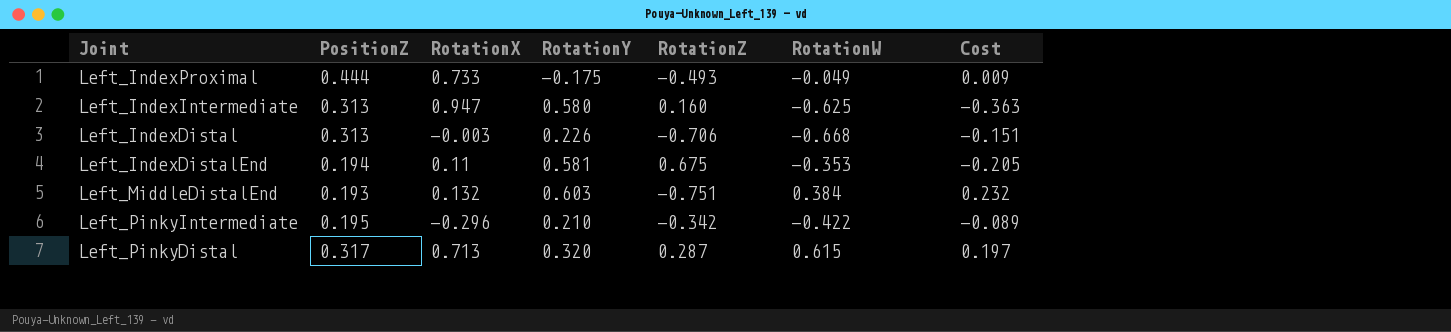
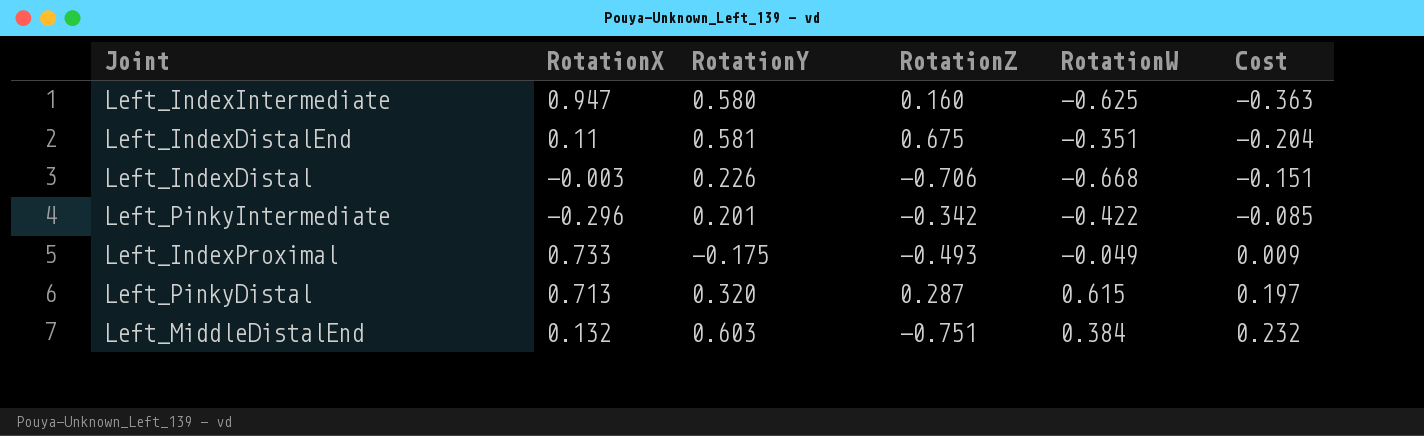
row order: none -> Cost ascending
column PositionZ | position: 2 -> none
Left_IndexDistalEnd | RotationW: -0.353 -> -0.351
Left_IndexDistalEnd | Cost: -0.205 -> -0.204
Left_PinkyIntermediate | RotationY: 0.210 -> 0.201
Left_PinkyIntermediate | Cost: -0.089 -> -0.085

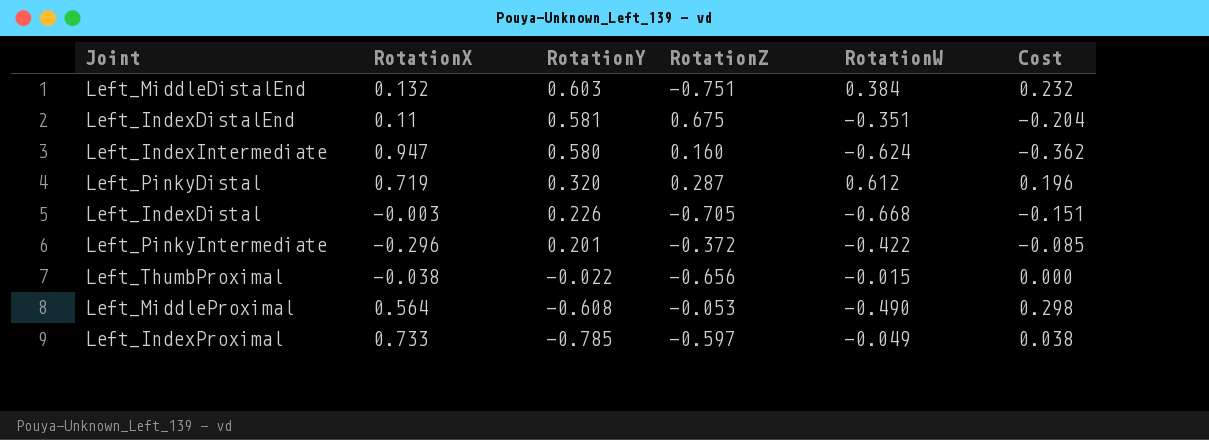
row order: Cost ascending -> RotationY descending
Left_IndexIntermediate | RotationW: -0.625 -> -0.624
Left_IndexIntermediate | Cost: -0.363 -> -0.362
Left_PinkyDistal | RotationX: 0.713 -> 0.719
Left_PinkyDistal | RotationW: 0.615 -> 0.612
Left_PinkyDistal | Cost: 0.197 -> 0.196
Left_IndexDistal | RotationZ: -0.706 -> -0.705
Left_PinkyIntermediate | RotationZ: -0.342 -> -0.372
row Left_ThumbProximal: none -> -0.038 | -0.022 | -0.656 | -0.015 | 0.000
row Left_MiddleProximal: none -> 0.564 | -0.608 | -0.053 | -0.490 | 0.298
Left_IndexProximal | RotationY: -0.175 -> -0.785
Left_IndexProximal | RotationZ: -0.493 -> -0.597
Left_IndexProximal | Cost: 0.009 -> 0.038

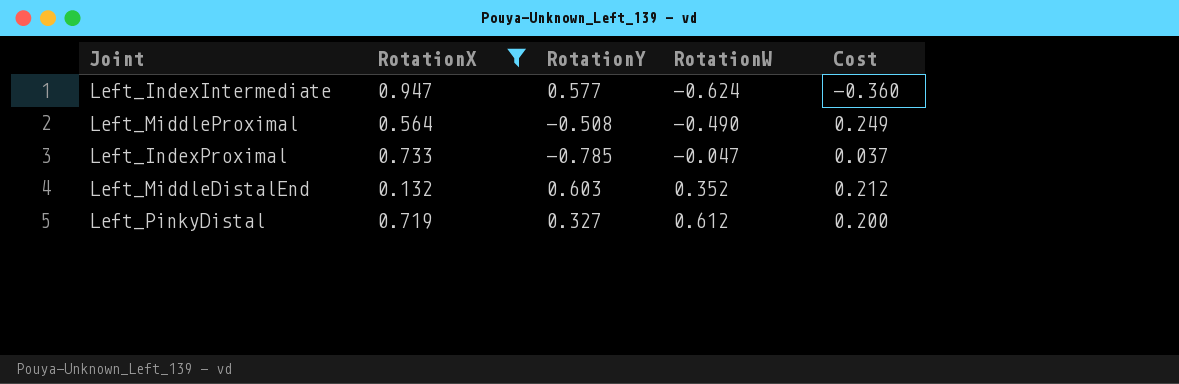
filter: none -> RotationX >= 0.132
row order: RotationY descending -> RotationW ascending
column RotationZ | position: 4 -> none
Left_IndexIntermediate | RotationY: 0.580 -> 0.577
Left_IndexIntermediate | Cost: -0.362 -> -0.360
Left_MiddleProximal | RotationY: -0.608 -> -0.508
Left_MiddleProximal | Cost: 0.298 -> 0.249
Left_IndexProximal | RotationW: -0.049 -> -0.047
Left_IndexProximal | Cost: 0.038 -> 0.037
Left_MiddleDistalEnd | RotationW: 0.384 -> 0.352
Left_MiddleDistalEnd | Cost: 0.232 -> 0.212
Left_PinkyDistal | RotationY: 0.320 -> 0.327
Left_PinkyDistal | Cost: 0.196 -> 0.200

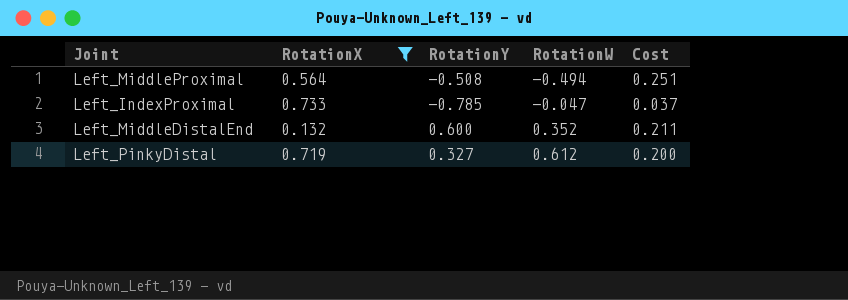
row Left_IndexIntermediate: 0.947 | 0.577 | -0.624 | -0.360 -> none
Left_MiddleProximal | RotationW: -0.490 -> -0.494
Left_MiddleProximal | Cost: 0.249 -> 0.251
Left_MiddleDistalEnd | RotationY: 0.603 -> 0.600
Left_MiddleDistalEnd | Cost: 0.212 -> 0.211

